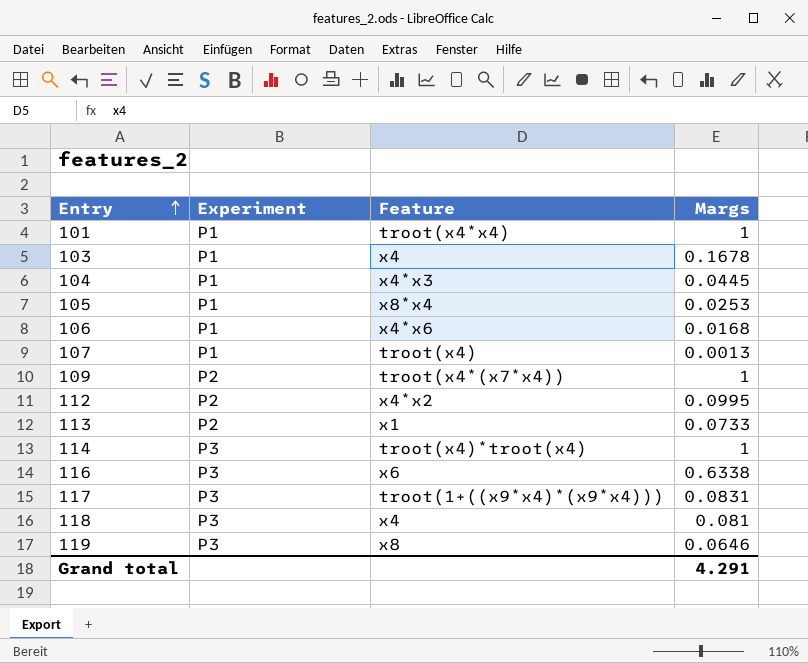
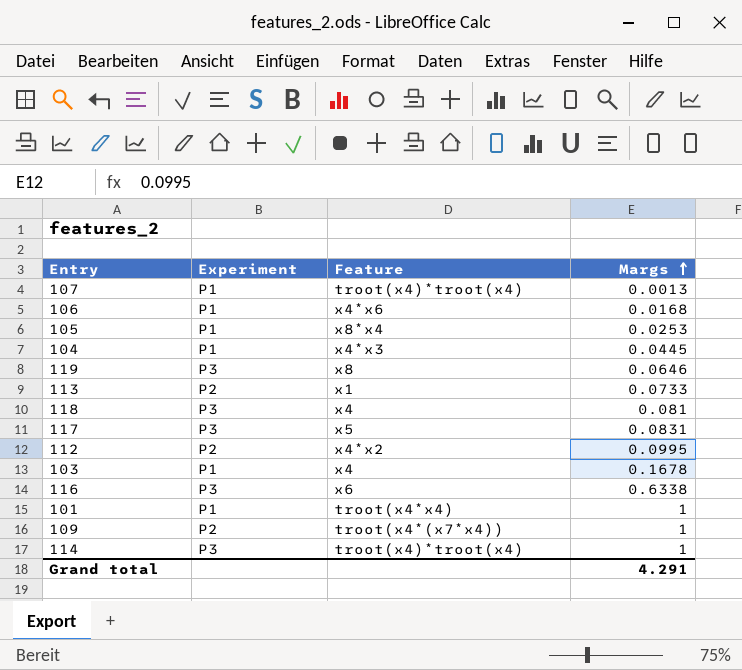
row order: Entry ascending -> Margs ascending
107 | Feature: troot(x4) -> troot(x4)*troot(x4)
117 | Feature: troot(1+((x9*x4)*(x9*x4))) -> x5

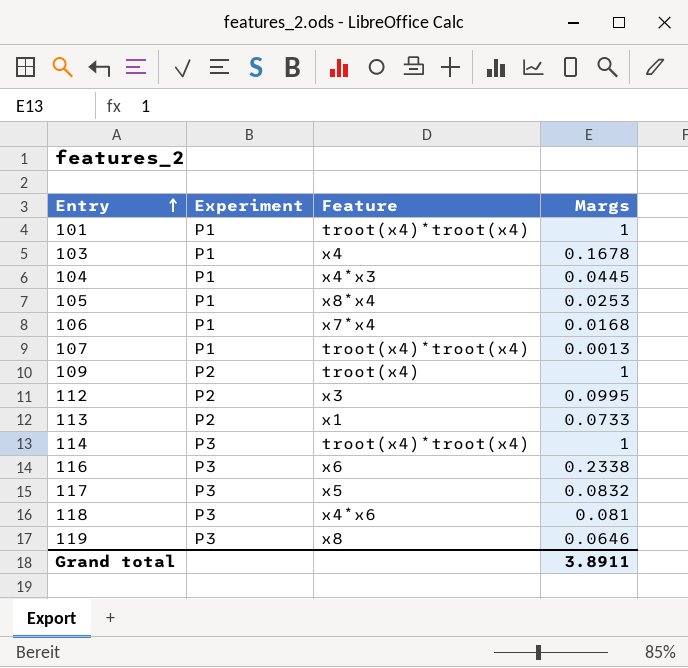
row order: Margs ascending -> Entry ascending
101 | Feature: troot(x4*x4) -> troot(x4)*troot(x4)
106 | Feature: x4*x6 -> x7*x4
109 | Feature: troot(x4*(x7*x4)) -> troot(x4)
112 | Feature: x4*x2 -> x3
116 | Margs: 0.6338 -> 0.2338
117 | Margs: 0.0831 -> 0.0832
118 | Feature: x4 -> x4*x6
Grand total | Margs: 4.291 -> 3.8911

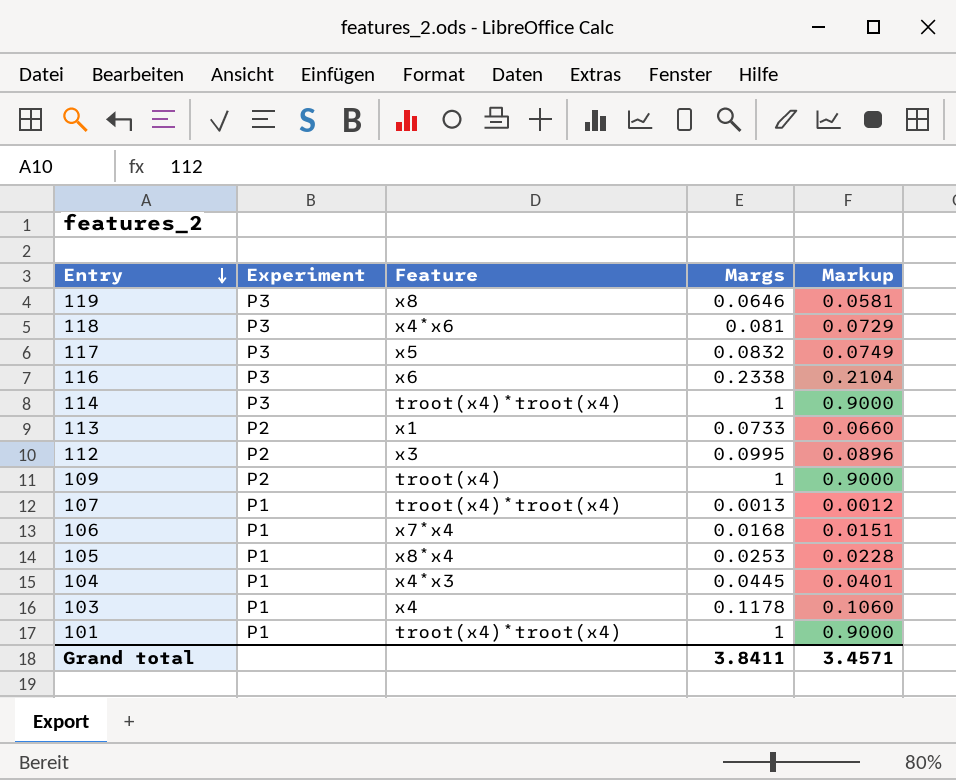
row order: Entry ascending -> Entry descending
column Markup | formula: none -> [Margs] * 0.9
103 | Margs: 0.1678 -> 0.1178
Grand total | Margs: 3.8911 -> 3.8411

